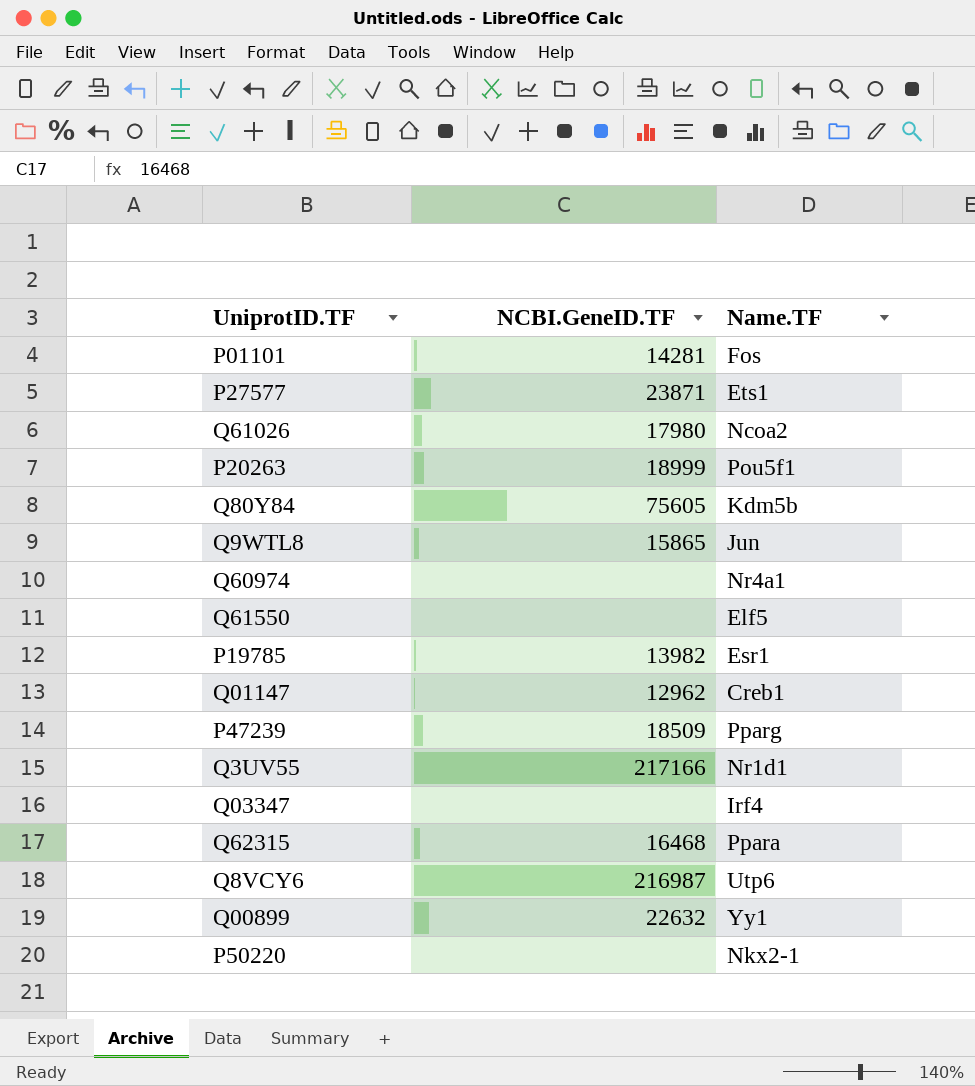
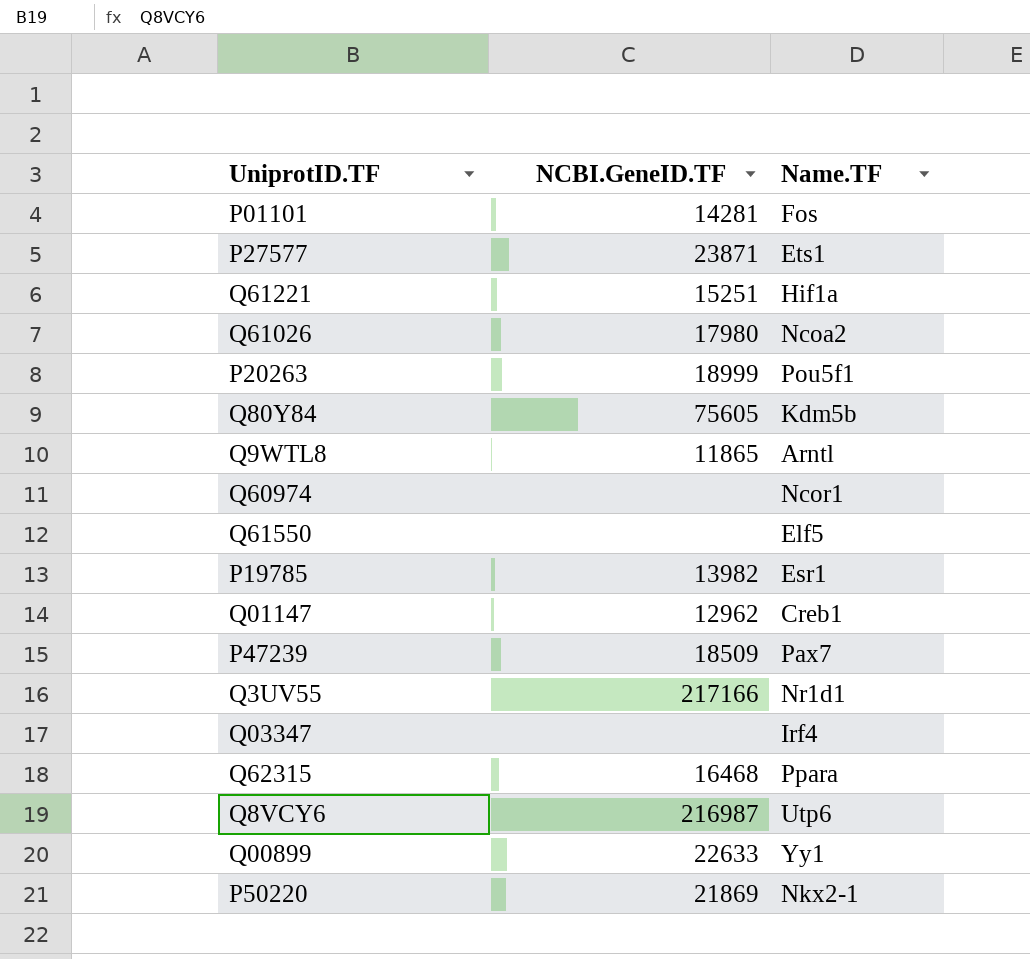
row Q61221: none -> 15251 | Hif1a
Q9WTL8 | NCBI.GeneID.TF: 15865 -> 11865
Q9WTL8 | Name.TF: Jun -> Arntl
Q60974 | Name.TF: Nr4a1 -> Ncor1
P47239 | Name.TF: Pparg -> Pax7
Q00899 | NCBI.GeneID.TF: 22632 -> 22633
P50220 | NCBI.GeneID.TF: none -> 21869

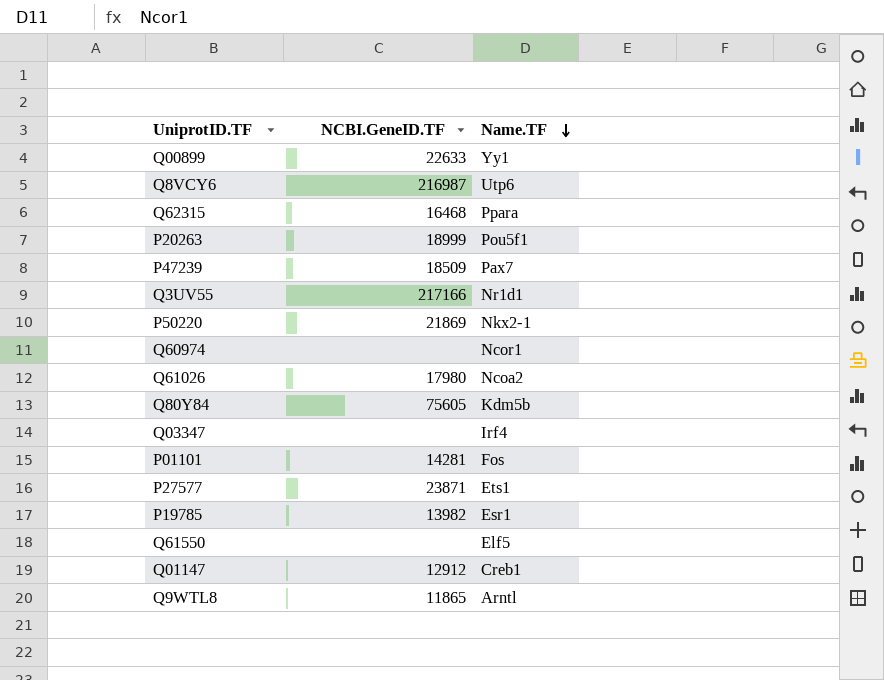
row order: none -> Name.TF descending
row Q61221: 15251 | Hif1a -> none
Q01147 | NCBI.GeneID.TF: 12962 -> 12912

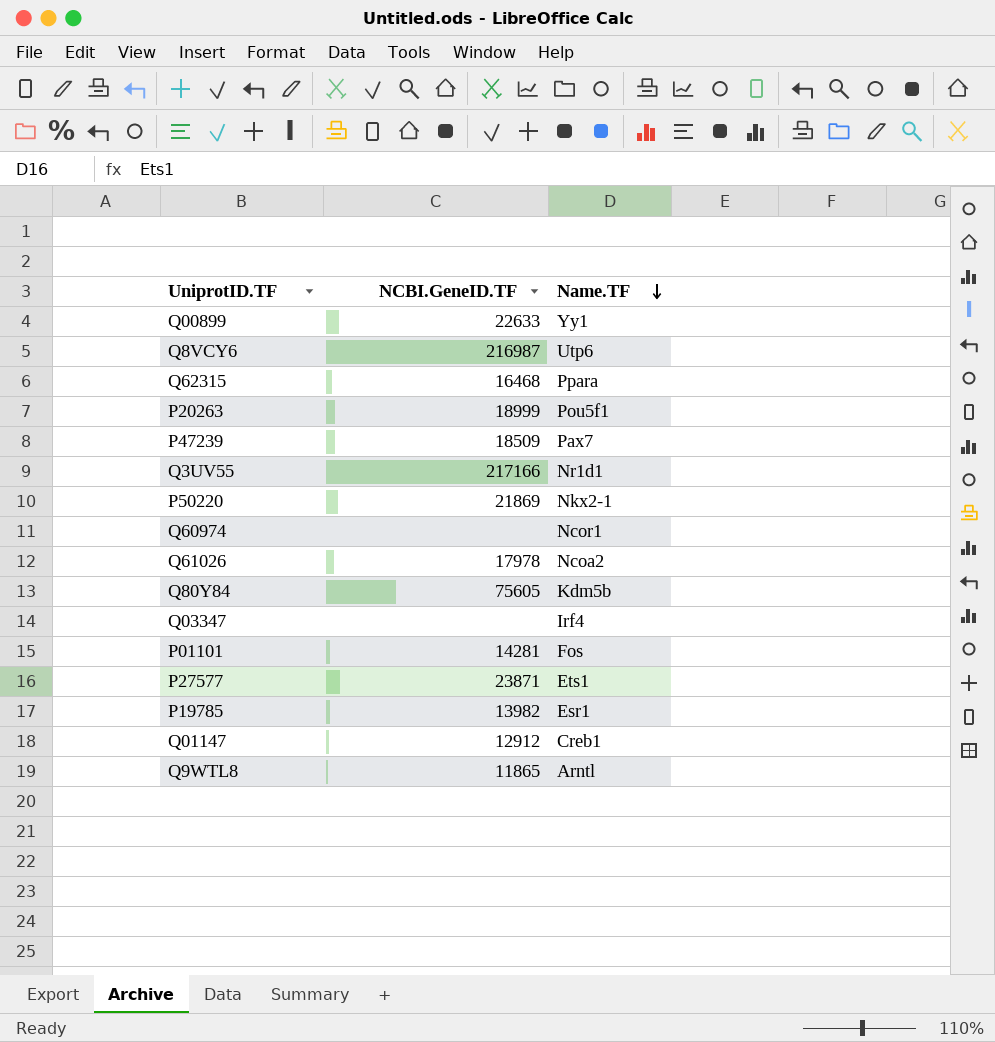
row Q61550: none | Elf5 -> none
Q61026 | NCBI.GeneID.TF: 17980 -> 17978

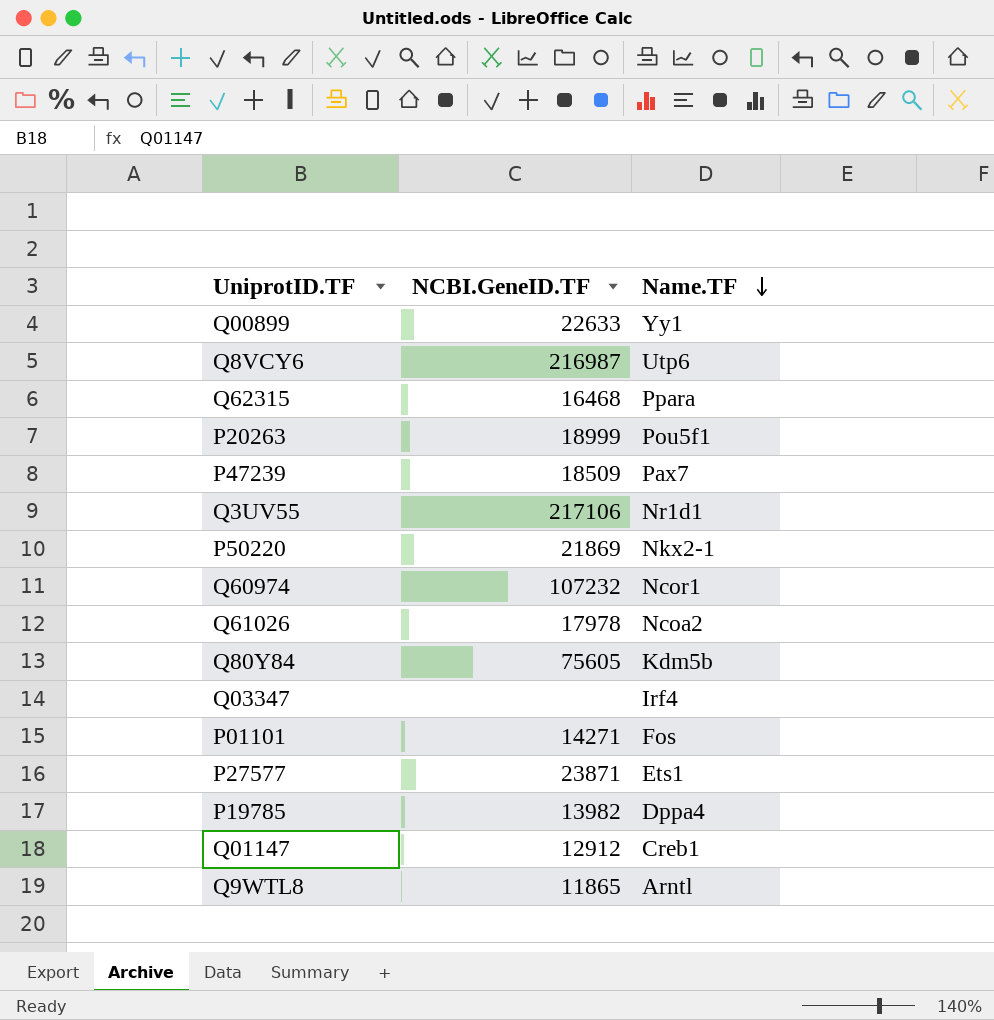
Q3UV55 | NCBI.GeneID.TF: 217166 -> 217106
Q60974 | NCBI.GeneID.TF: none -> 107232
P01101 | NCBI.GeneID.TF: 14281 -> 14271
P19785 | Name.TF: Esr1 -> Dppa4

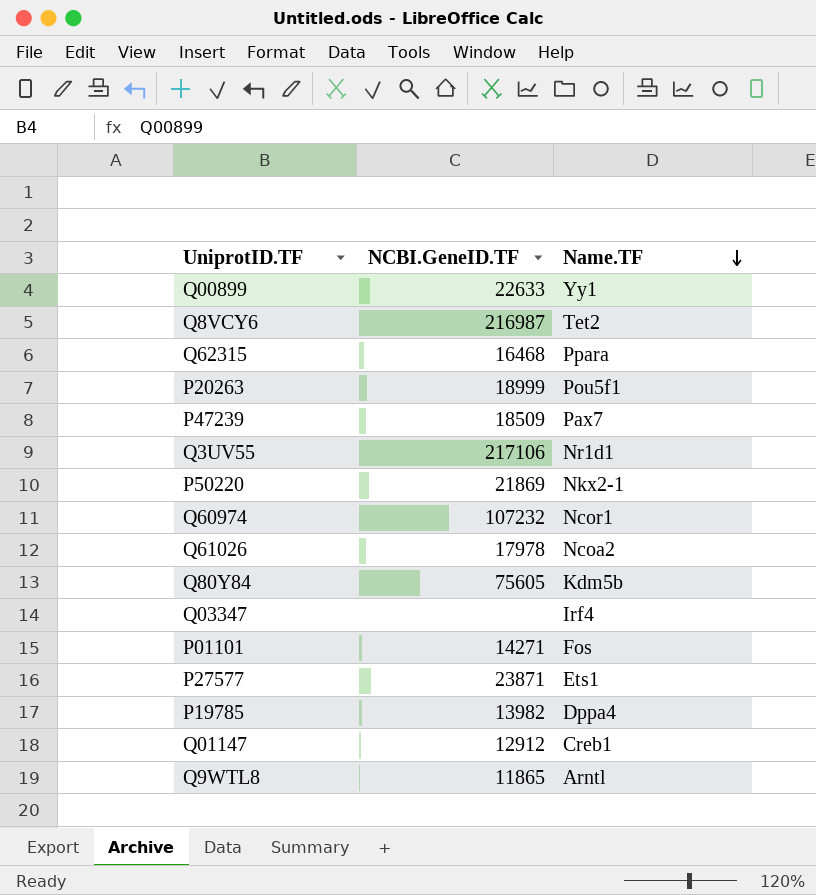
Q8VCY6 | Name.TF: Utp6 -> Tet2

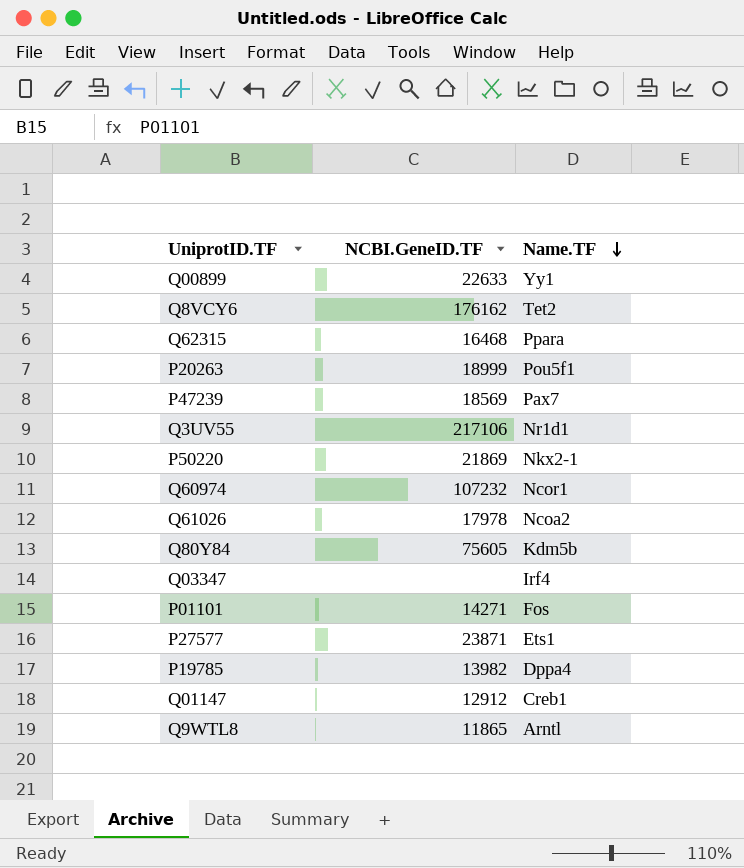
Q8VCY6 | NCBI.GeneID.TF: 216987 -> 176162
P47239 | NCBI.GeneID.TF: 18509 -> 18569

